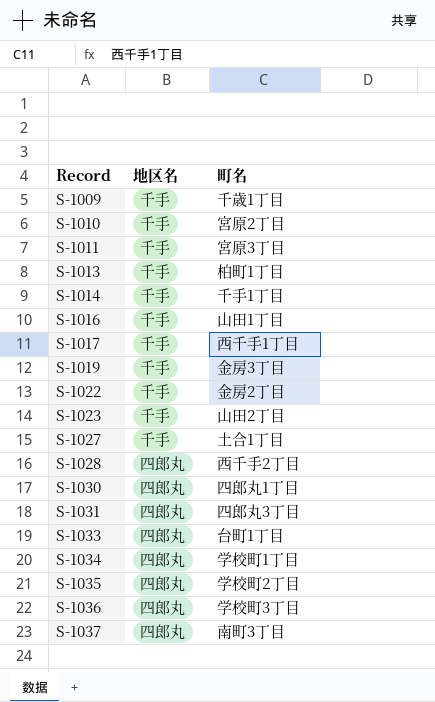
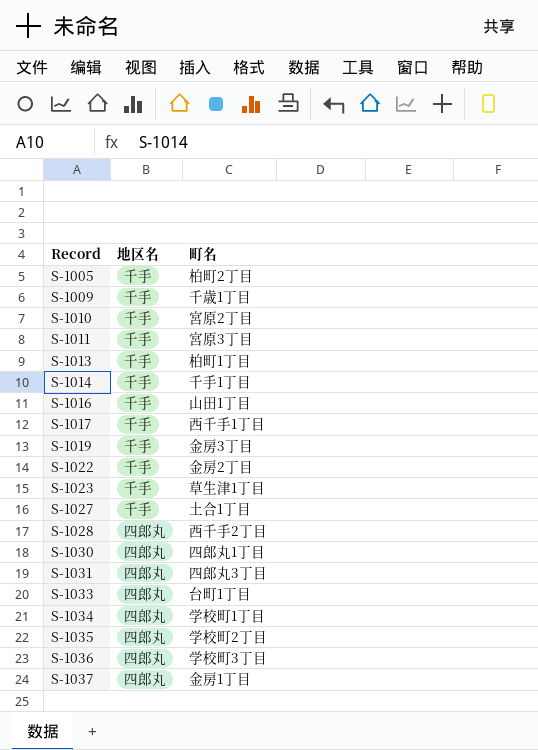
row S-1005: none -> 千手 | 柏町2丁目
S-1023 | 町名: 山田2丁目 -> 草生津1丁目
S-1037 | 町名: 南町3丁目 -> 金房1丁目

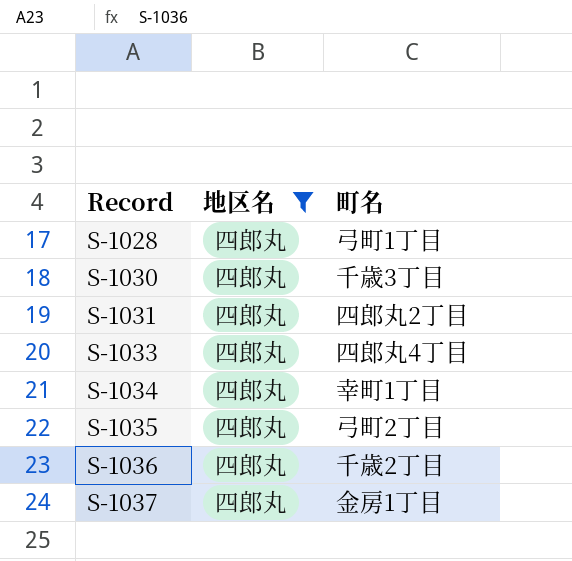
filter: none -> 地区名 = 四郎丸
S-1028 | 町名: 西千手2丁目 -> 弓町1丁目
S-1030 | 町名: 四郎丸1丁目 -> 千歳3丁目
S-1031 | 町名: 四郎丸3丁目 -> 四郎丸2丁目
S-1033 | 町名: 台町1丁目 -> 四郎丸4丁目
S-1034 | 町名: 学校町1丁目 -> 幸町1丁目
S-1035 | 町名: 学校町2丁目 -> 弓町2丁目
S-1036 | 町名: 学校町3丁目 -> 千歳2丁目

